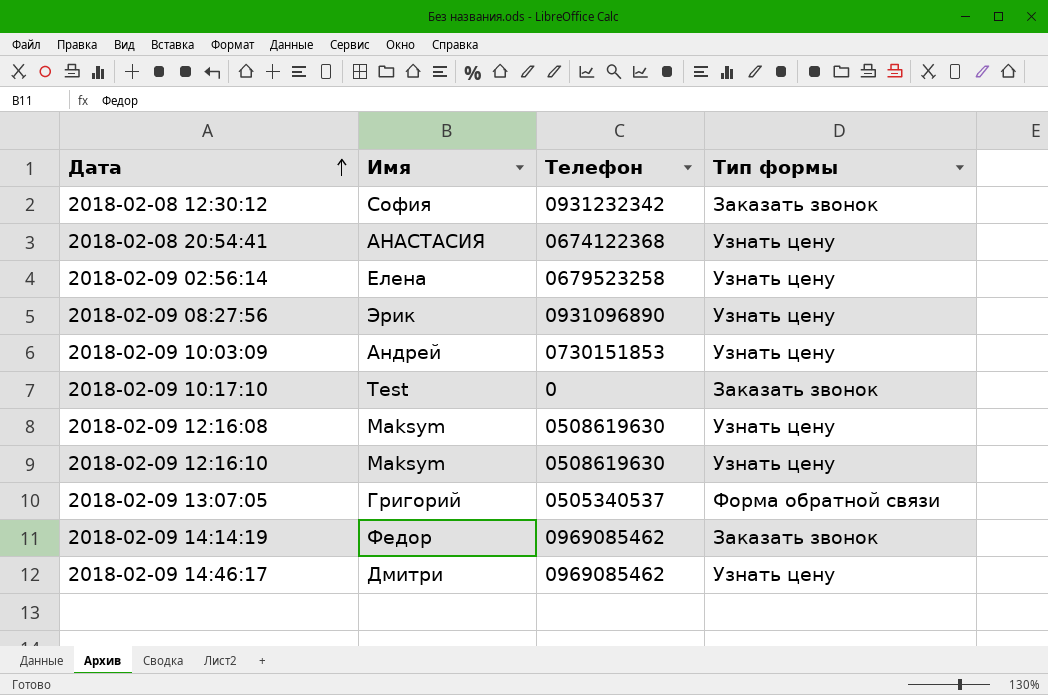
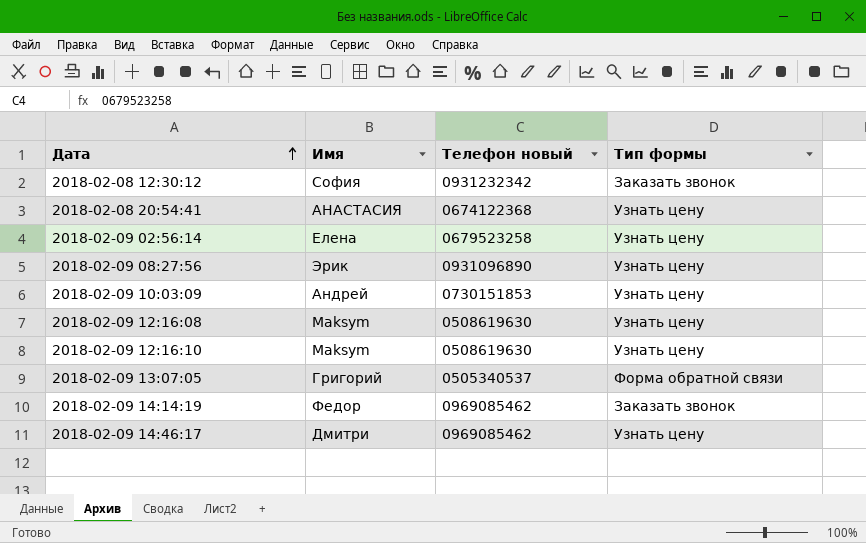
column name: Телефон -> Телефон новый
row 2018-02-09 10:17:10: Test | 0 | Заказать звонок -> none

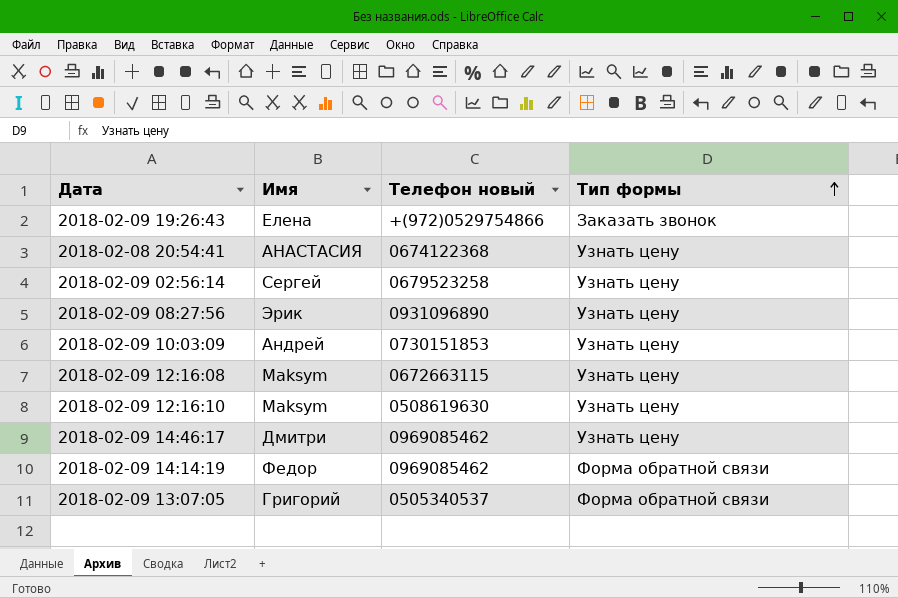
row order: Дата ascending -> Тип формы ascending
row 2018-02-08 12:30:12: София | 0931232342 | Заказать звонок -> none
row 2018-02-09 19:26:43: none -> Елена | +(972)0529754866 | Заказать звонок
2018-02-09 02:56:14 | Имя: Елена -> Сергей
2018-02-09 12:16:08 | Телефон новый: 0508619630 -> 0672663115
2018-02-09 14:14:19 | Тип формы: Заказать звонок -> Форма обратной связи

